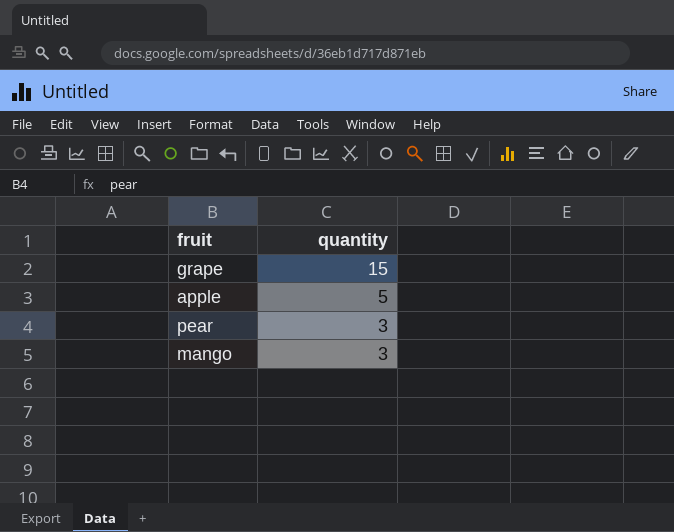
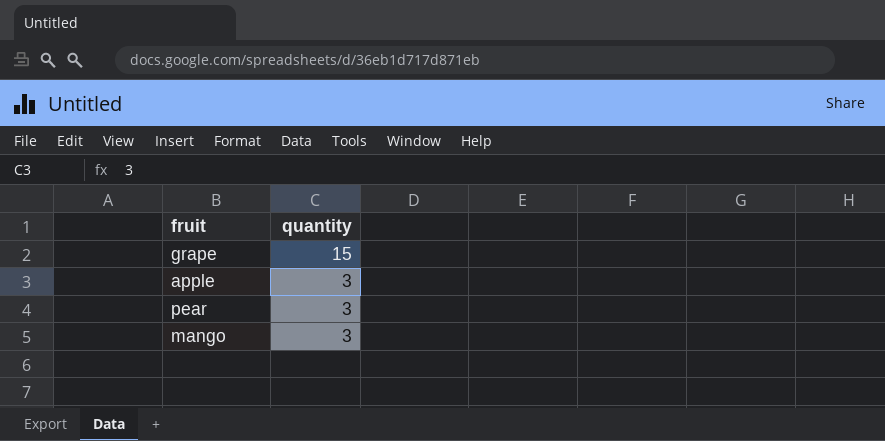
apple | quantity: 5 -> 3

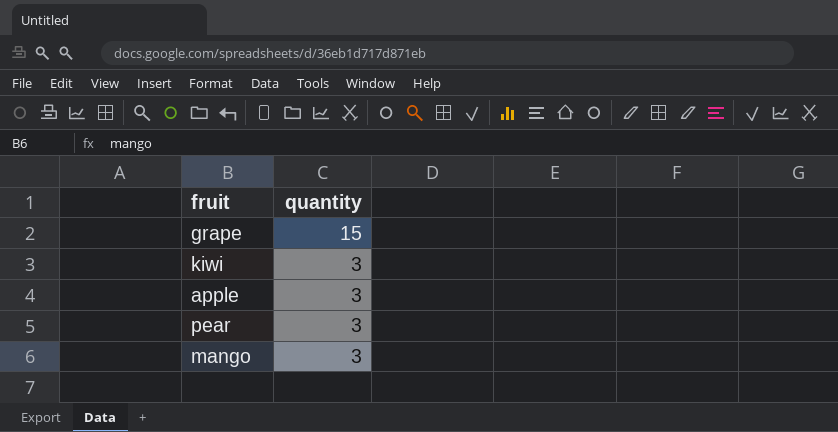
row kiwi: none -> 3

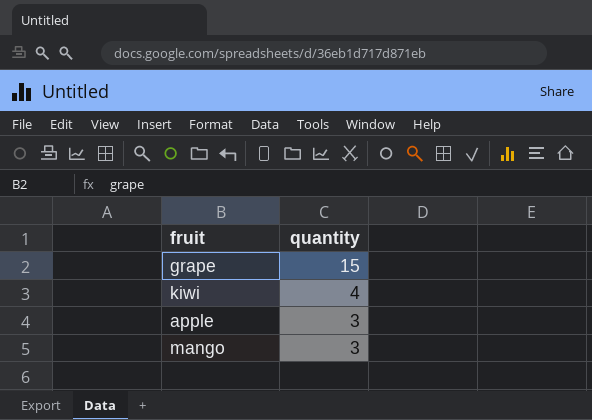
row pear: 3 -> none
kiwi | quantity: 3 -> 4

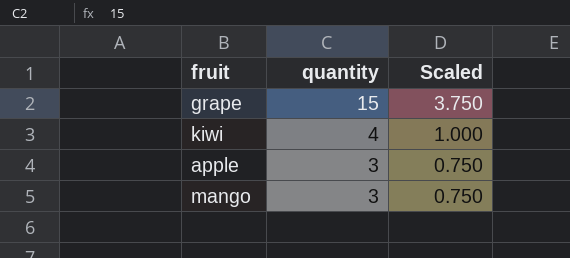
column Scaled | formula: none -> [quantity] * 0.25

